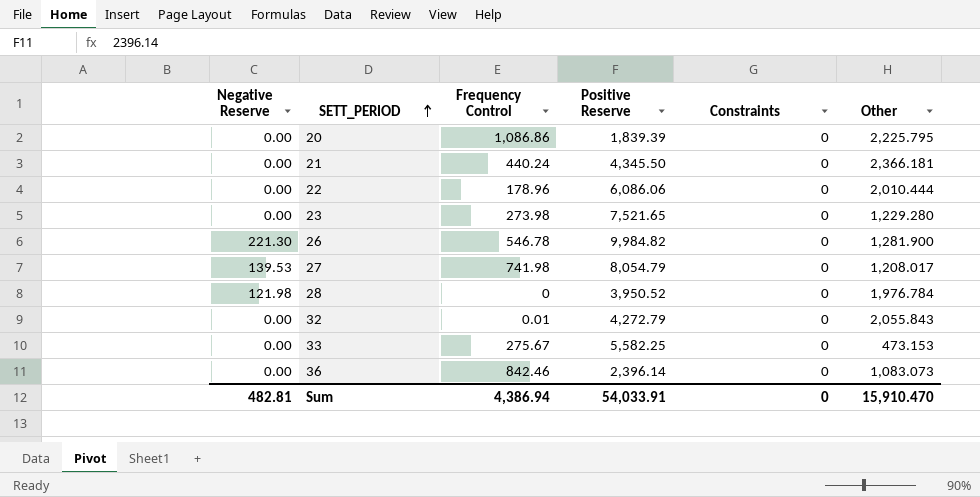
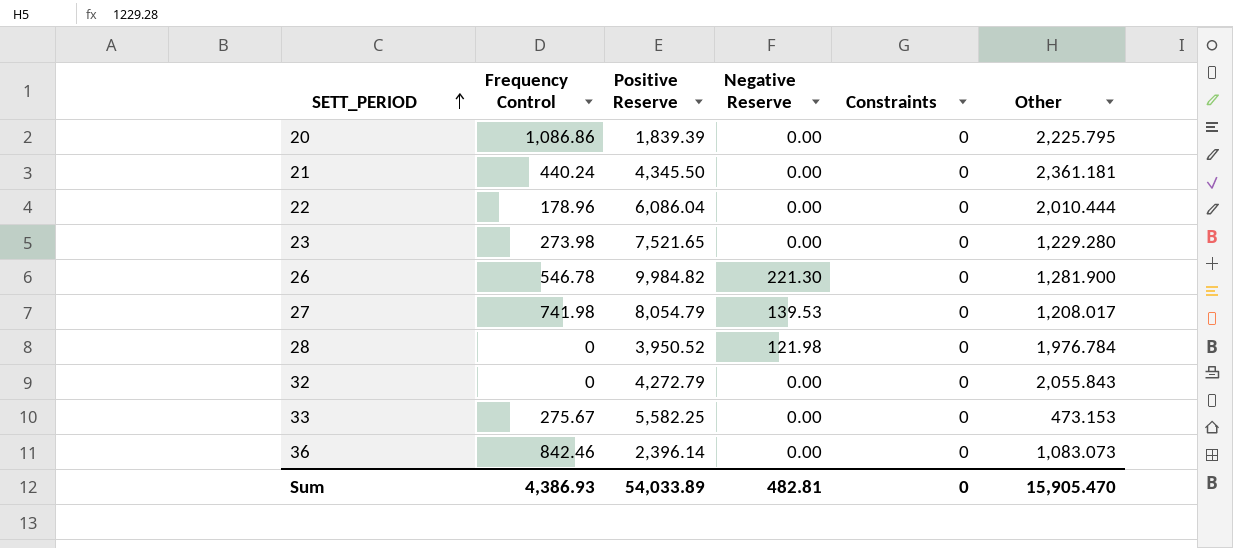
column Negative Reserve | position: 1 -> 4
21 | Other: 2,366.181 -> 2,361.181
22 | Positive Reserve: 6,086.06 -> 6,086.04
32 | Frequency Control: 0.01 -> 0
Sum | Frequency Control: 4,386.94 -> 4,386.93
Sum | Positive Reserve: 54,033.91 -> 54,033.89
Sum | Other: 15,910.470 -> 15,905.470

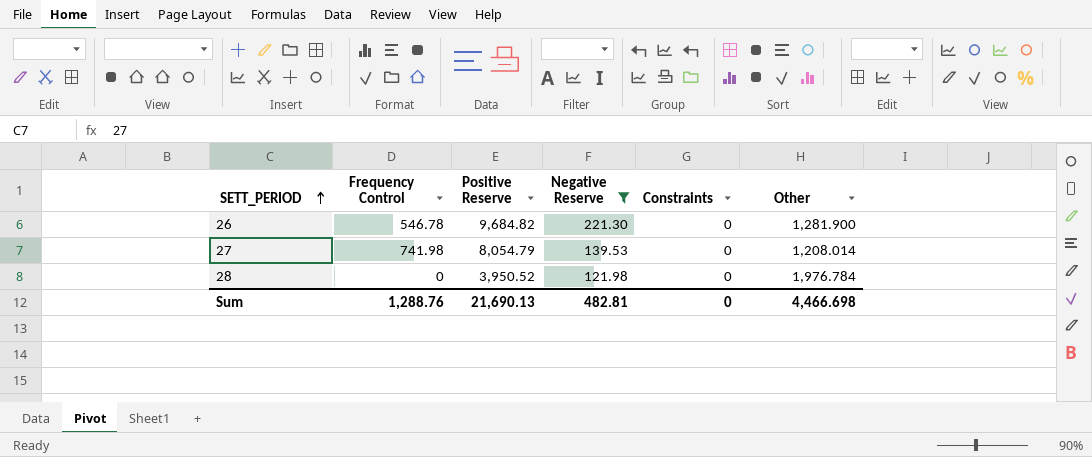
filter: none -> Negative Reserve != 0.00
26 | Positive Reserve: 9,984.82 -> 9,684.82
27 | Other: 1,208.017 -> 1,208.014
Sum | Frequency Control: 4,386.93 -> 1,288.76
Sum | Positive Reserve: 54,033.89 -> 21,690.13
Sum | Other: 15,905.470 -> 4,466.698

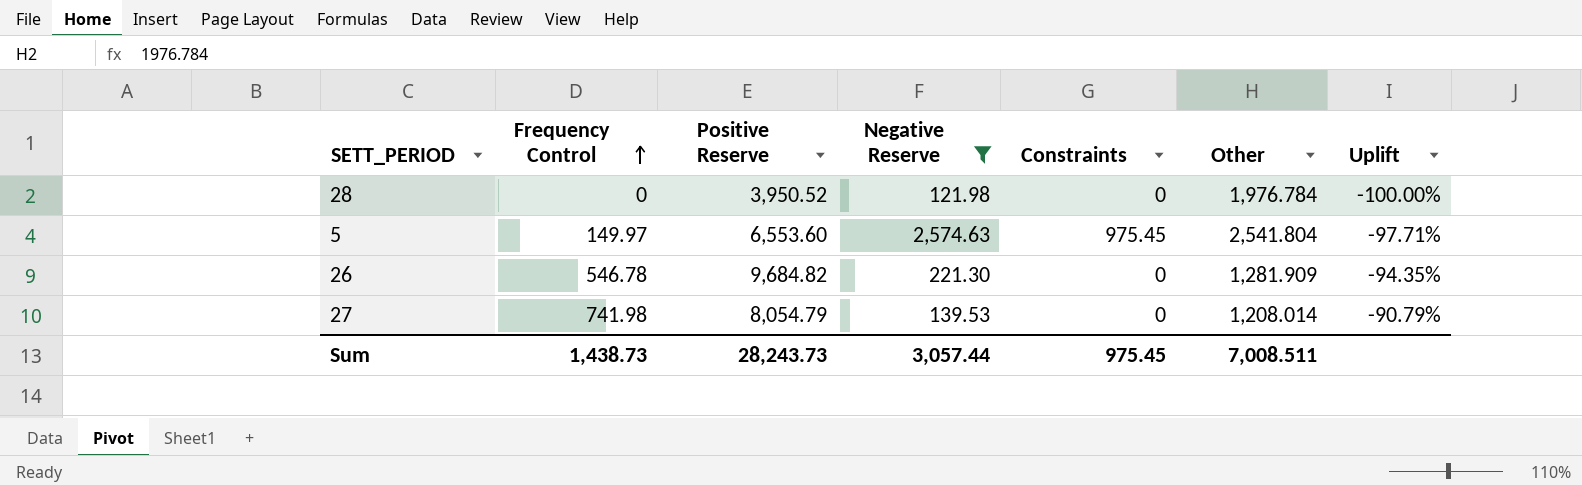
row order: SETT_PERIOD ascending -> Frequency Control ascending
column Uplift | formula: none -> ([Frequency Control] - [Positive Reserve]) / [Positive Reserve]
row 5: none -> 149.97 | 6,553.60 | 2,574.63 | 975.45 | 2,541.804 | -97.71%
26 | Other: 1,281.900 -> 1,281.909
Sum | Frequency Control: 1,288.76 -> 1,438.73
Sum | Positive Reserve: 21,690.13 -> 28,243.73
Sum | Negative Reserve: 482.81 -> 3,057.44
Sum | Constraints: 0 -> 975.45
Sum | Other: 4,466.698 -> 7,008.511

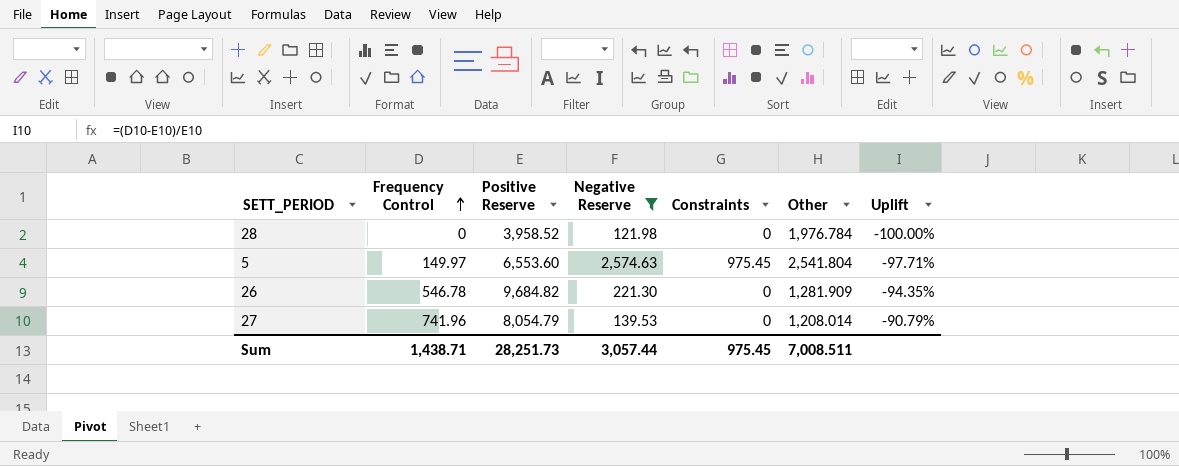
28 | Positive Reserve: 3,950.52 -> 3,958.52
27 | Frequency Control: 741.98 -> 741.96
Sum | Frequency Control: 1,438.73 -> 1,438.71
Sum | Positive Reserve: 28,243.73 -> 28,251.73

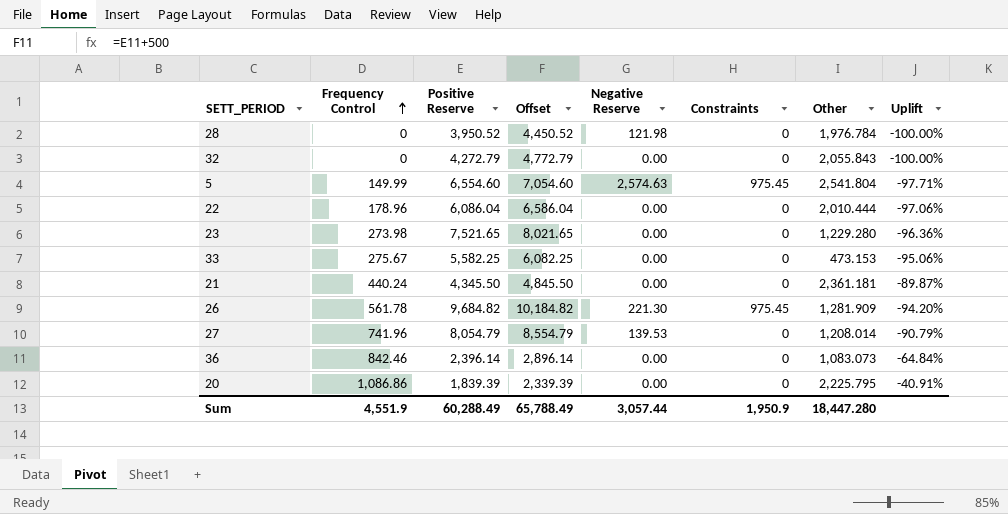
filter: Negative Reserve != 0.00 -> none
column Offset | formula: none -> [Positive Reserve] + 500
28 | Positive Reserve: 3,958.52 -> 3,950.52
5 | Frequency Control: 149.97 -> 149.99
5 | Positive Reserve: 6,553.60 -> 6,554.60
26 | Frequency Control: 546.78 -> 561.78
26 | Constraints: 0 -> 975.45
26 | Uplift: -94.35% -> -94.20%
Sum | Frequency Control: 1,438.71 -> 4,551.9
Sum | Positive Reserve: 28,251.73 -> 60,288.49
Sum | Constraints: 975.45 -> 1,950.9
Sum | Other: 7,008.511 -> 18,447.280

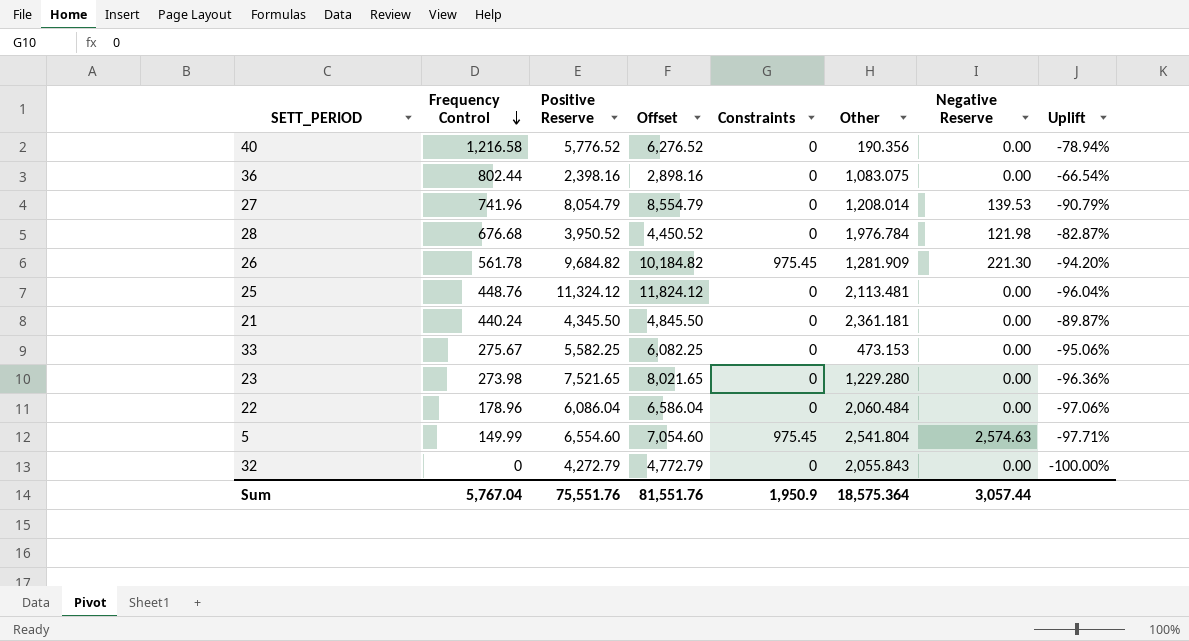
row order: Frequency Control ascending -> Frequency Control descending
column Negative Reserve | position: 5 -> 7
row 20: 1,086.86 | 1,839.39 | 2,339.39 | 0.00 | 0 | 2,225.795 | -40.91% -> none
row 40: none -> 1,216.58 | 5,776.52 | 6,276.52 | 0 | 190.356 | 0.00 | -78.94%
36 | Frequency Control: 842.46 -> 802.44
36 | Positive Reserve: 2,396.14 -> 2,398.16
36 | Offset: 2,896.14 -> 2,898.16
36 | Other: 1,083.073 -> 1,083.075
36 | Uplift: -64.84% -> -66.54%
28 | Frequency Control: 0 -> 676.68
28 | Uplift: -100.00% -> -82.87%
row 25: none -> 448.76 | 11,324.12 | 11,824.12 | 0 | 2,113.481 | 0.00 | -96.04%
22 | Other: 2,010.444 -> 2,060.484
Sum | Frequency Control: 4,551.9 -> 5,767.04
Sum | Positive Reserve: 60,288.49 -> 75,551.76
Sum | Offset: 65,788.49 -> 81,551.76
Sum | Other: 18,447.280 -> 18,575.364

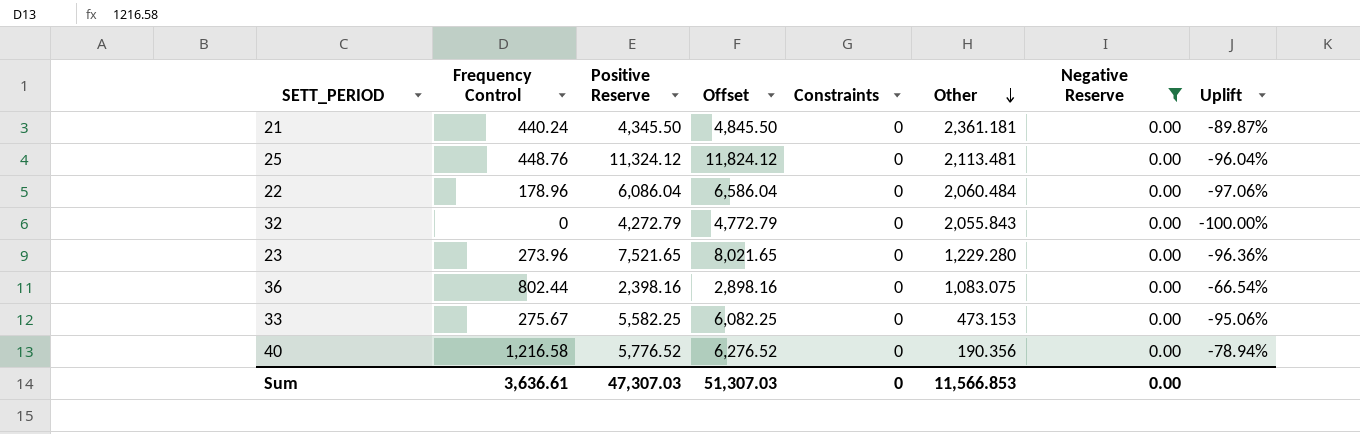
filter: none -> Negative Reserve = 0.00
row order: Frequency Control descending -> Other descending
23 | Frequency Control: 273.98 -> 273.96
Sum | Frequency Control: 5,767.04 -> 3,636.61
Sum | Positive Reserve: 75,551.76 -> 47,307.03
Sum | Offset: 81,551.76 -> 51,307.03
Sum | Constraints: 1,950.9 -> 0
Sum | Other: 18,575.364 -> 11,566.853
Sum | Negative Reserve: 3,057.44 -> 0.00

